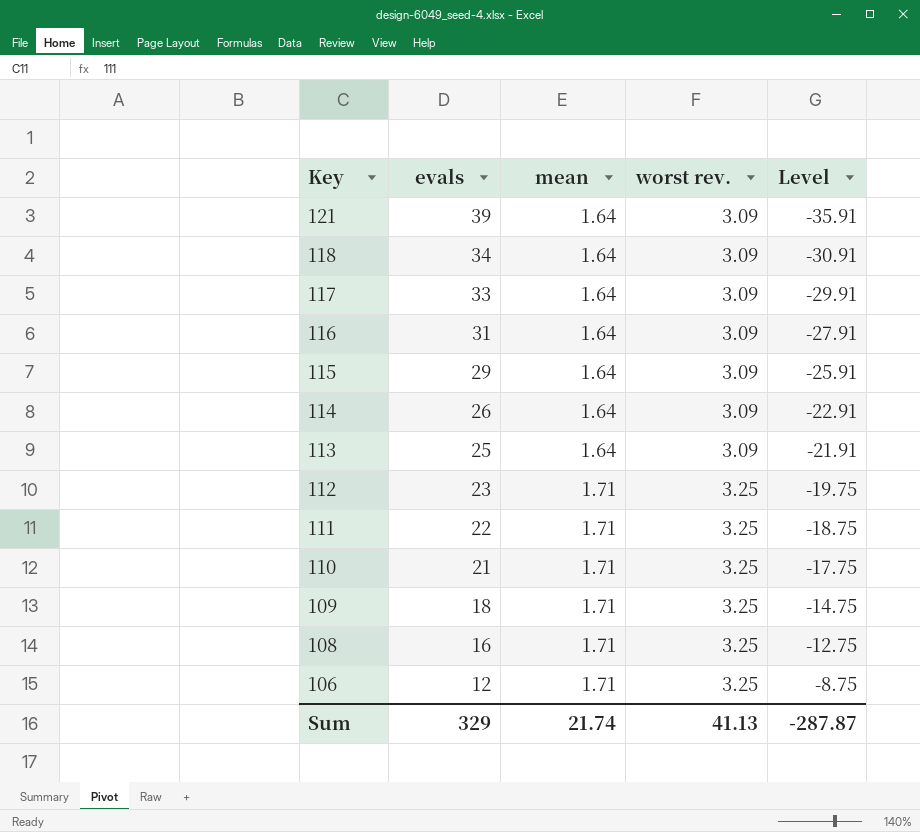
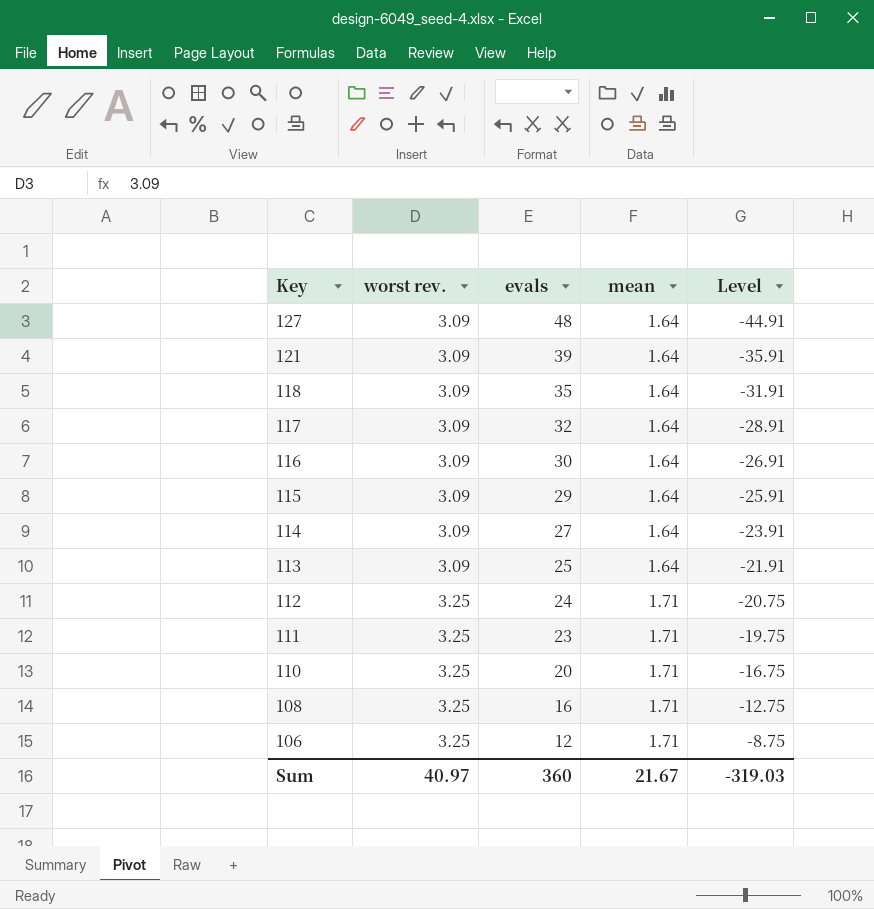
column worst rev. | position: 4 -> 2
row 109: 18 | 1.71 | 3.25 | -14.75 -> none
row 127: none -> 3.09 | 48 | 1.64 | -44.91
118 | evals: 34 -> 35
118 | Level: -30.91 -> -31.91
117 | evals: 33 -> 32
117 | Level: -29.91 -> -28.91
116 | evals: 31 -> 30
116 | Level: -27.91 -> -26.91
114 | evals: 26 -> 27
114 | Level: -22.91 -> -23.91
112 | evals: 23 -> 24
112 | Level: -19.75 -> -20.75
111 | evals: 22 -> 23
111 | Level: -18.75 -> -19.75
110 | evals: 21 -> 20
110 | Level: -17.75 -> -16.75
Sum | worst rev.: 41.13 -> 40.97
Sum | evals: 329 -> 360
Sum | mean: 21.74 -> 21.67
Sum | Level: -287.87 -> -319.03

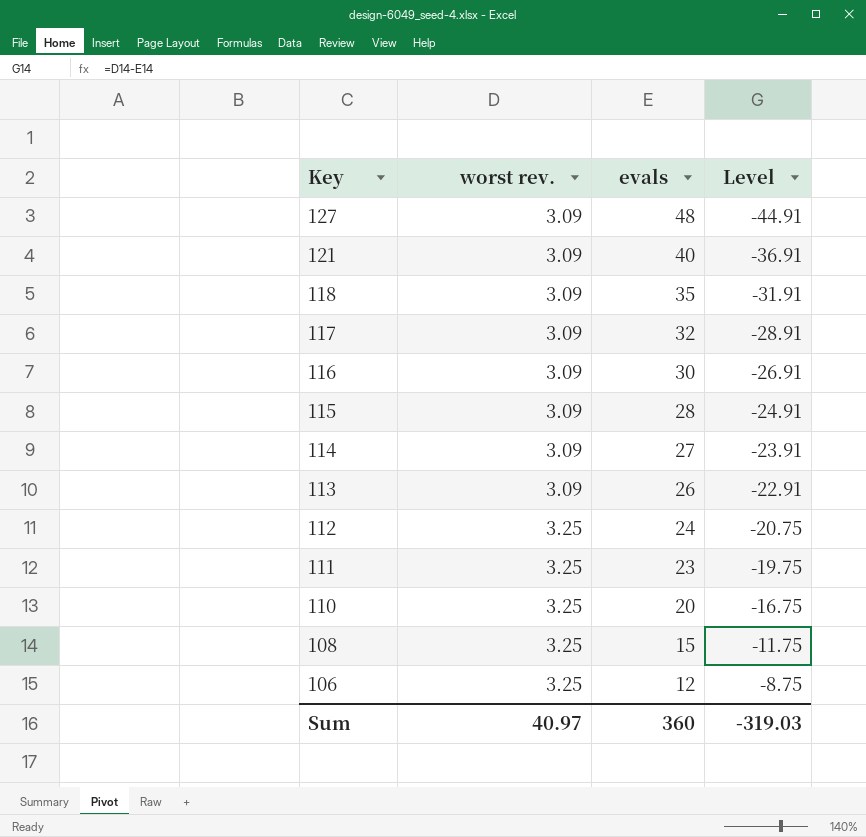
column mean | position: 4 -> none
121 | evals: 39 -> 40
121 | Level: -35.91 -> -36.91
115 | evals: 29 -> 28
115 | Level: -25.91 -> -24.91
113 | evals: 25 -> 26
113 | Level: -21.91 -> -22.91
108 | evals: 16 -> 15
108 | Level: -12.75 -> -11.75

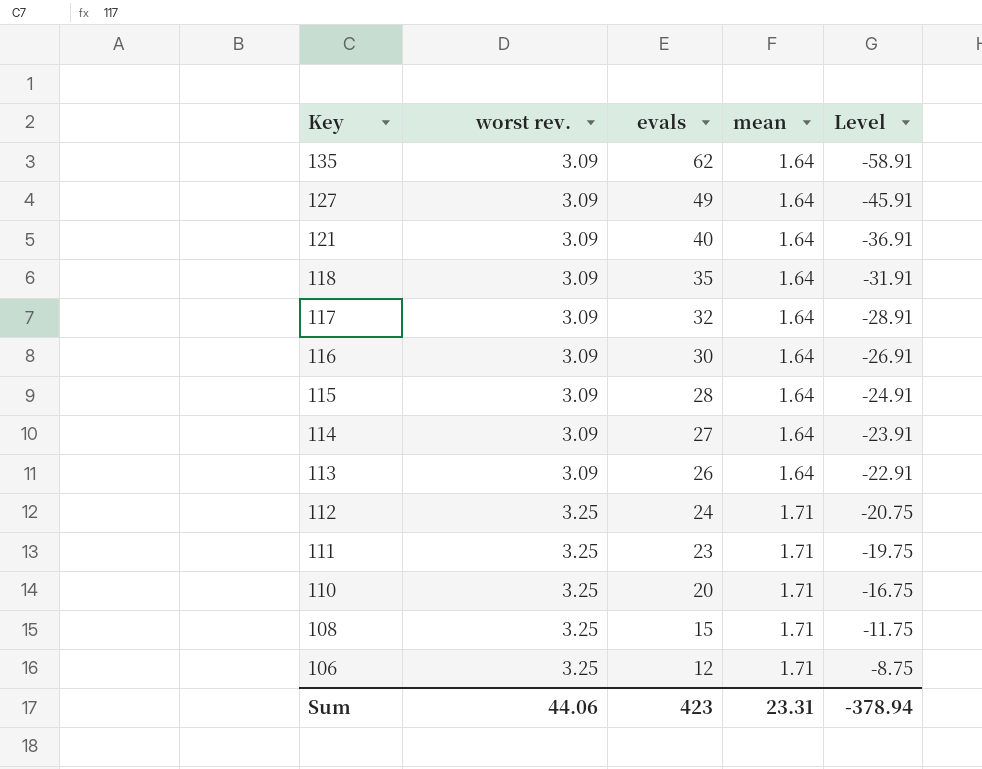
column mean | position: none -> 4
row 135: none -> 3.09 | 62 | 1.64 | -58.91
127 | evals: 48 -> 49
127 | Level: -44.91 -> -45.91
Sum | worst rev.: 40.97 -> 44.06
Sum | evals: 360 -> 423
Sum | Level: -319.03 -> -378.94

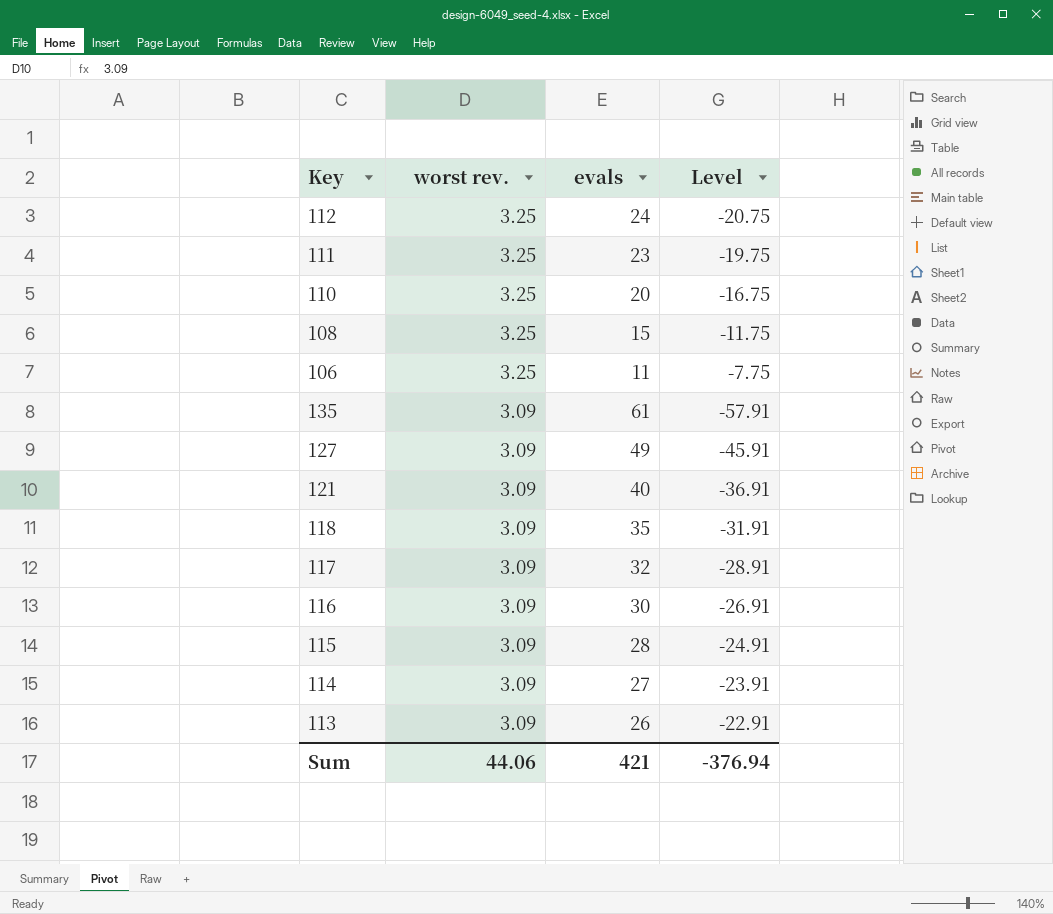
row order: Key descending -> worst rev. descending
column mean | position: 4 -> none
106 | evals: 12 -> 11
106 | Level: -8.75 -> -7.75
135 | evals: 62 -> 61
135 | Level: -58.91 -> -57.91
Sum | evals: 423 -> 421
Sum | Level: -378.94 -> -376.94

